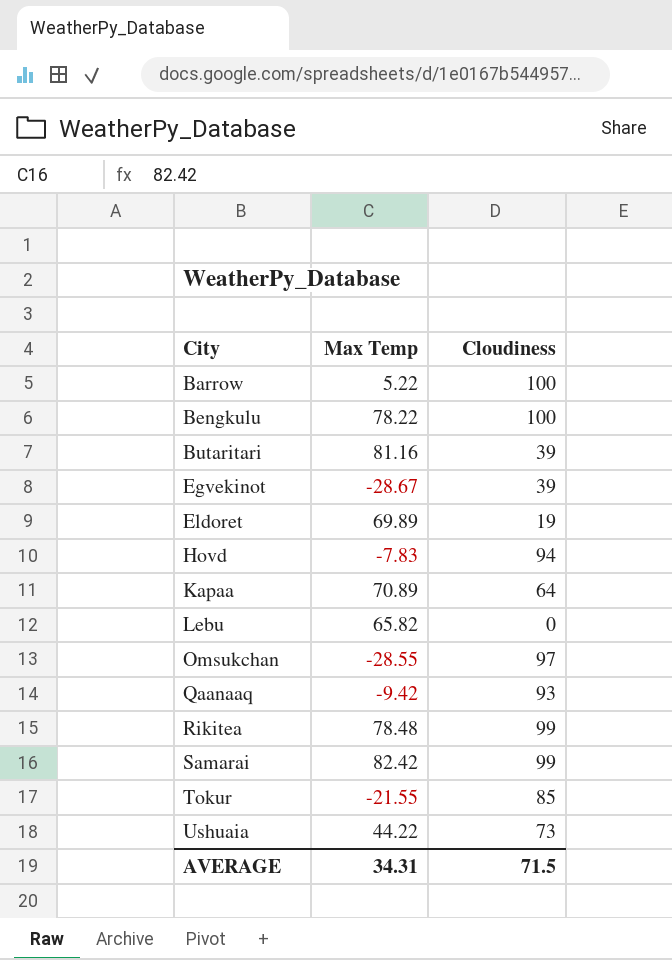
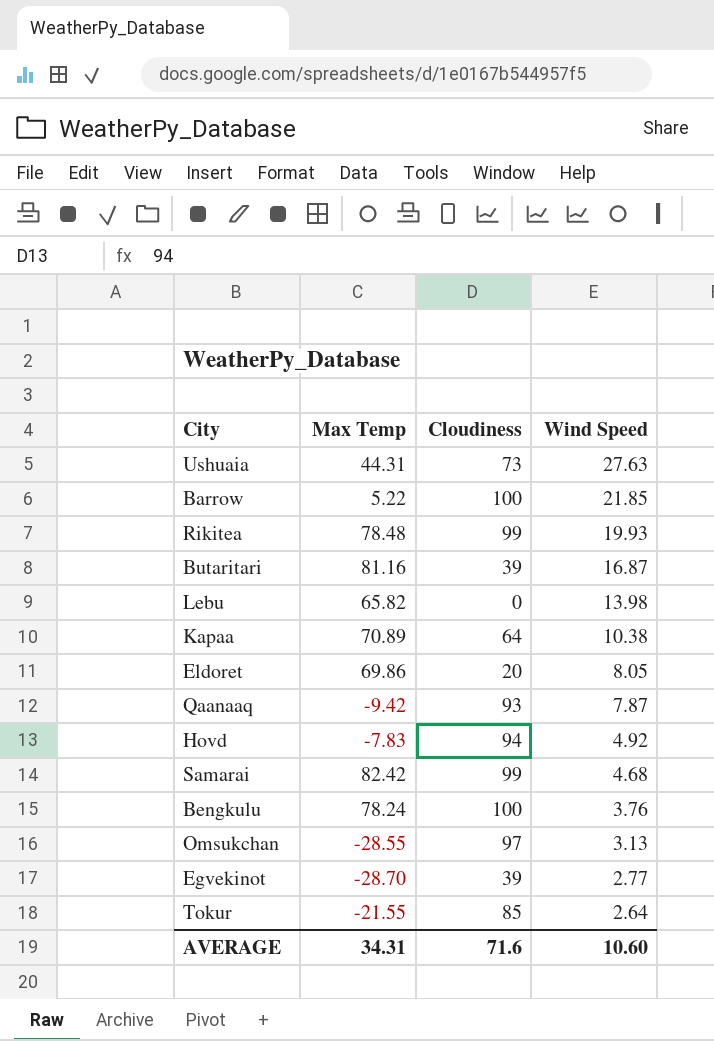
row order: City ascending -> Wind Speed descending
column Wind Speed | position: none -> 4
Ushuaia | Max Temp: 44.22 -> 44.31
Eldoret | Max Temp: 69.89 -> 69.86
Eldoret | Cloudiness: 19 -> 20
Bengkulu | Max Temp: 78.22 -> 78.24
Egvekinot | Max Temp: -28.67 -> -28.70
AVERAGE | Cloudiness: 71.5 -> 71.6

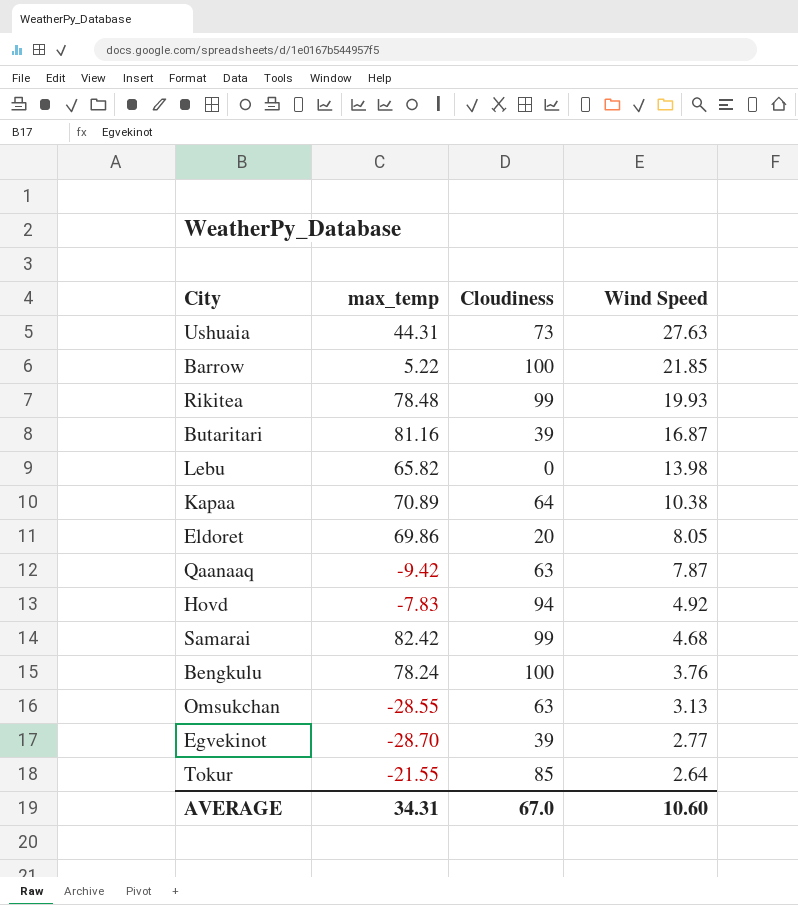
column name: Max Temp -> max_temp
Qaanaaq | Cloudiness: 93 -> 63
Omsukchan | Cloudiness: 97 -> 63
AVERAGE | Cloudiness: 71.6 -> 67.0

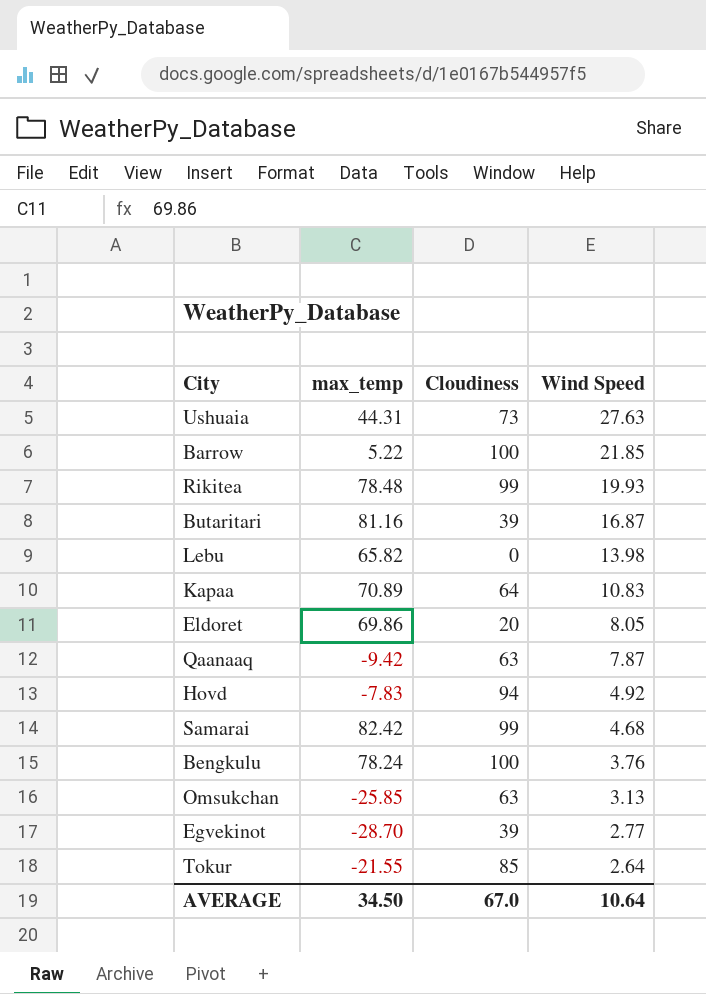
Kapaa | Wind Speed: 10.38 -> 10.83
Omsukchan | max_temp: -28.55 -> -25.85
AVERAGE | max_temp: 34.31 -> 34.50
AVERAGE | Wind Speed: 10.60 -> 10.64

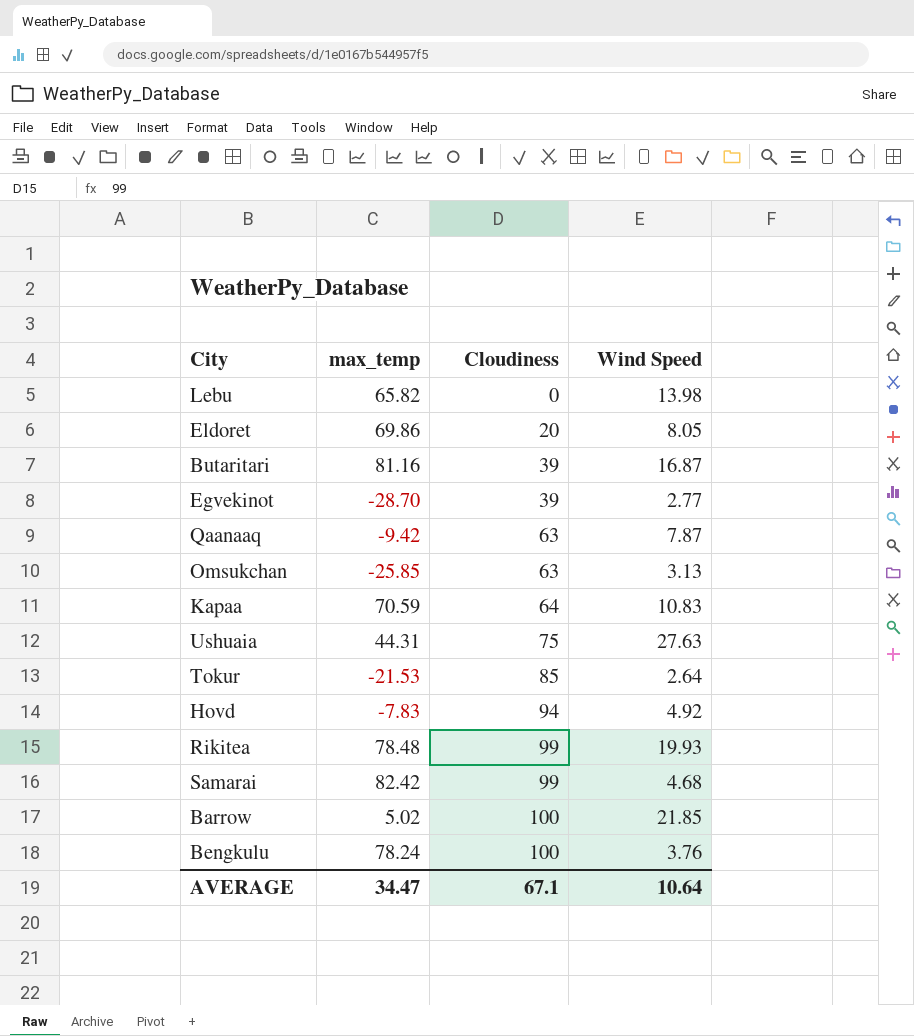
row order: Wind Speed descending -> Cloudiness ascending
Kapaa | max_temp: 70.89 -> 70.59
Ushuaia | Cloudiness: 73 -> 75
Tokur | max_temp: -21.55 -> -21.53
Barrow | max_temp: 5.22 -> 5.02
AVERAGE | max_temp: 34.50 -> 34.47
AVERAGE | Cloudiness: 67.0 -> 67.1

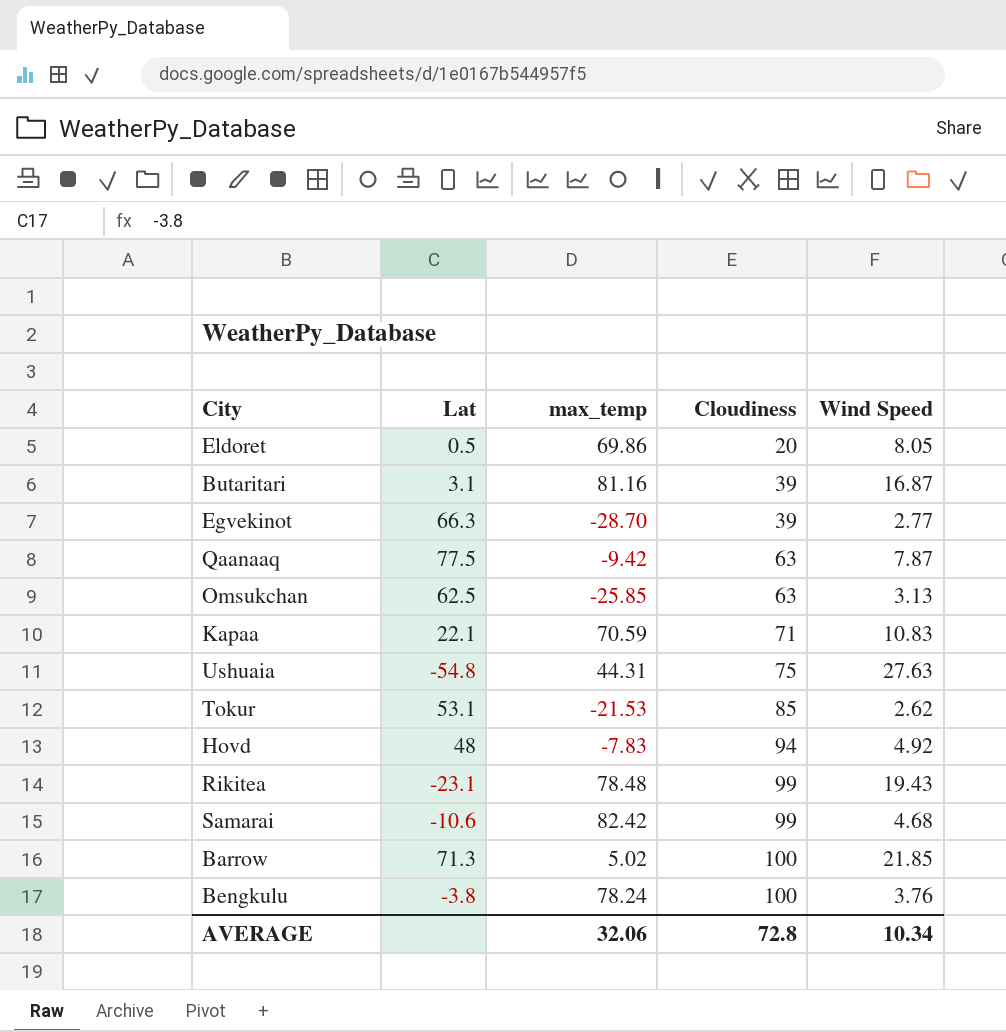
column Lat | position: none -> 2
row Lebu: 65.82 | 0 | 13.98 -> none
Kapaa | Cloudiness: 64 -> 71
Tokur | Wind Speed: 2.64 -> 2.62
Rikitea | Wind Speed: 19.93 -> 19.43
AVERAGE | max_temp: 34.47 -> 32.06
AVERAGE | Cloudiness: 67.1 -> 72.8
AVERAGE | Wind Speed: 10.64 -> 10.34

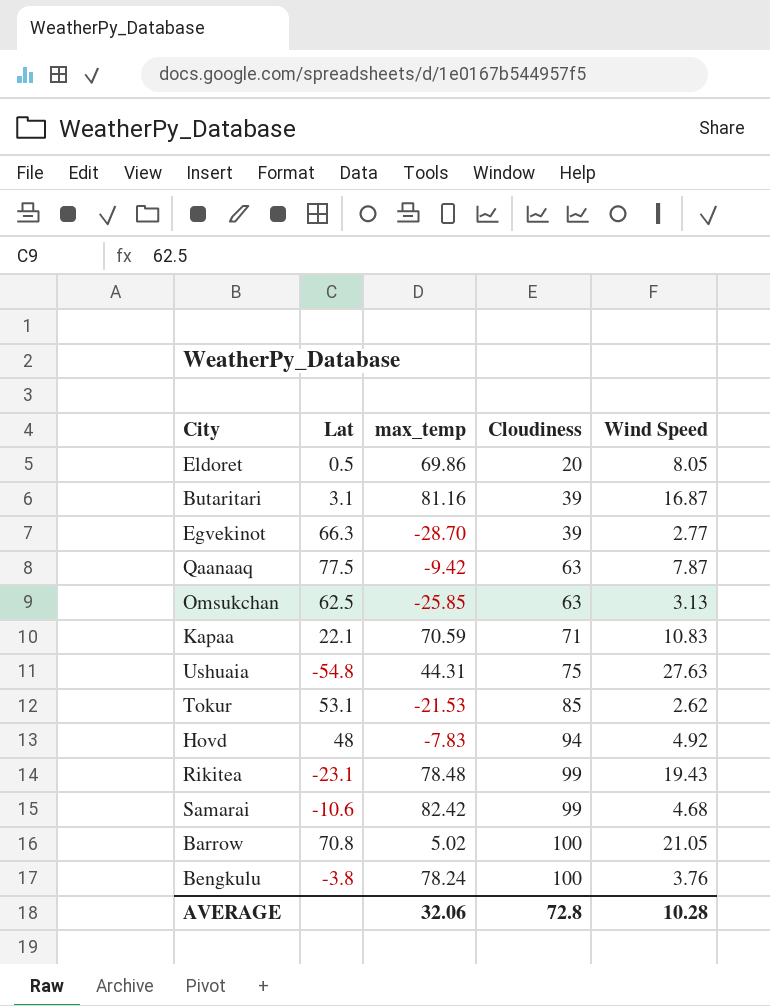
Barrow | Lat: 71.3 -> 70.8
Barrow | Wind Speed: 21.85 -> 21.05
AVERAGE | Wind Speed: 10.34 -> 10.28

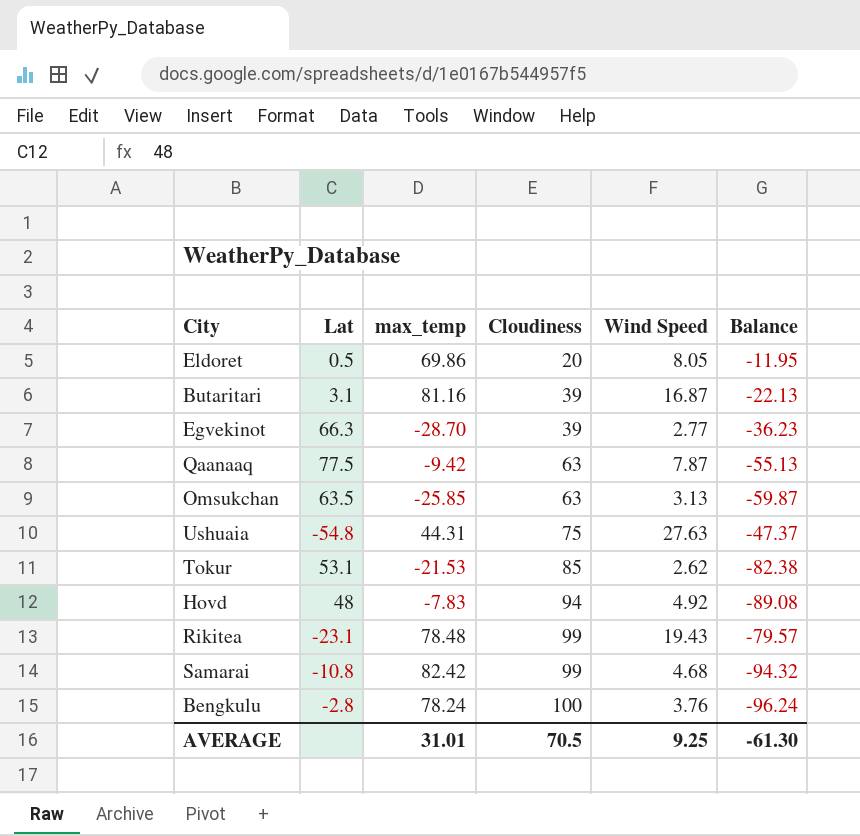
column Balance | formula: none -> [Wind Speed] - [Cloudiness]
row Kapaa: 22.1 | 70.59 | 71 | 10.83 -> none
row Barrow: 70.8 | 5.02 | 100 | 21.05 -> none
Omsukchan | Lat: 62.5 -> 63.5
Samarai | Lat: -10.6 -> -10.8
Bengkulu | Lat: -3.8 -> -2.8
AVERAGE | max_temp: 32.06 -> 31.01
AVERAGE | Cloudiness: 72.8 -> 70.5
AVERAGE | Wind Speed: 10.28 -> 9.25

